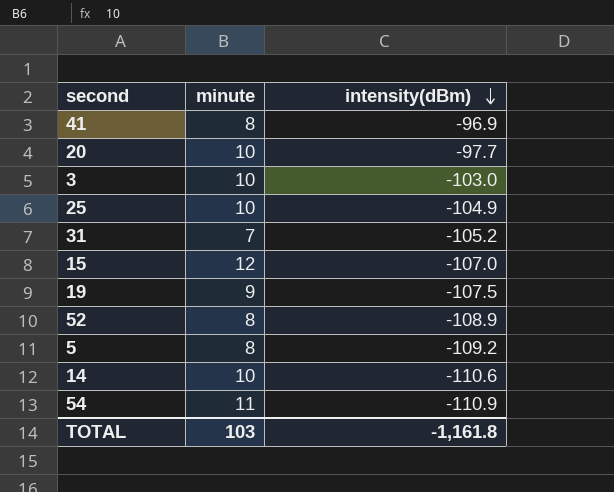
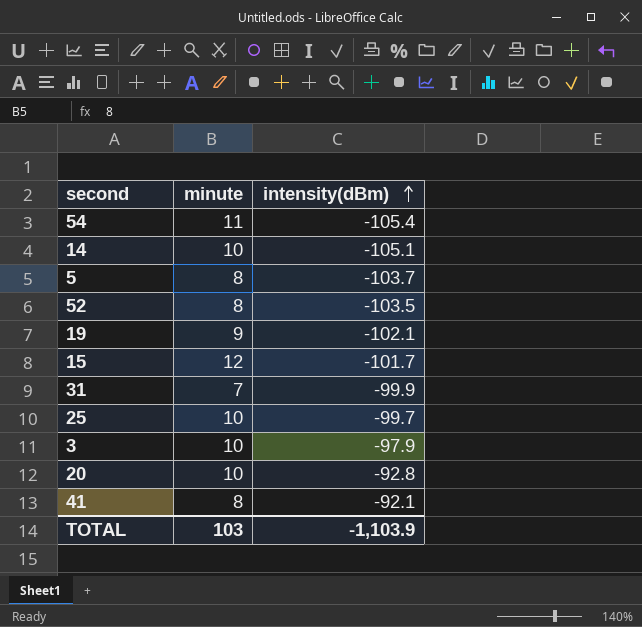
row order: intensity(dBm) descending -> intensity(dBm) ascending
54 | intensity(dBm): -110.9 -> -105.4
14 | intensity(dBm): -110.6 -> -105.1
5 | intensity(dBm): -109.2 -> -103.7
52 | intensity(dBm): -108.9 -> -103.5
19 | intensity(dBm): -107.5 -> -102.1
15 | intensity(dBm): -107.0 -> -101.7
31 | intensity(dBm): -105.2 -> -99.9
25 | intensity(dBm): -104.9 -> -99.7
3 | intensity(dBm): -103.0 -> -97.9
20 | intensity(dBm): -97.7 -> -92.8
41 | intensity(dBm): -96.9 -> -92.1
TOTAL | intensity(dBm): -1,161.8 -> -1,103.9

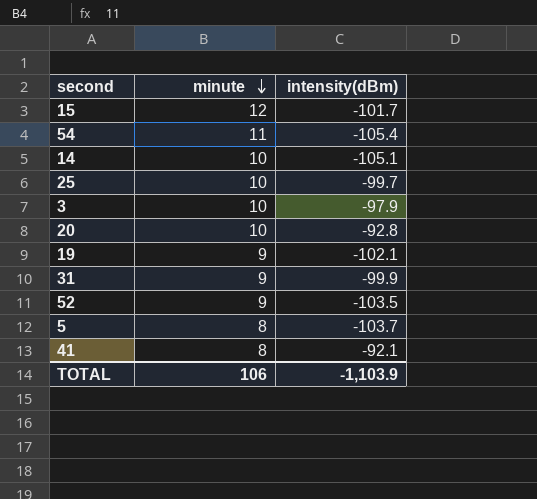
row order: intensity(dBm) ascending -> minute descending
31 | minute: 7 -> 9
52 | minute: 8 -> 9
TOTAL | minute: 103 -> 106

